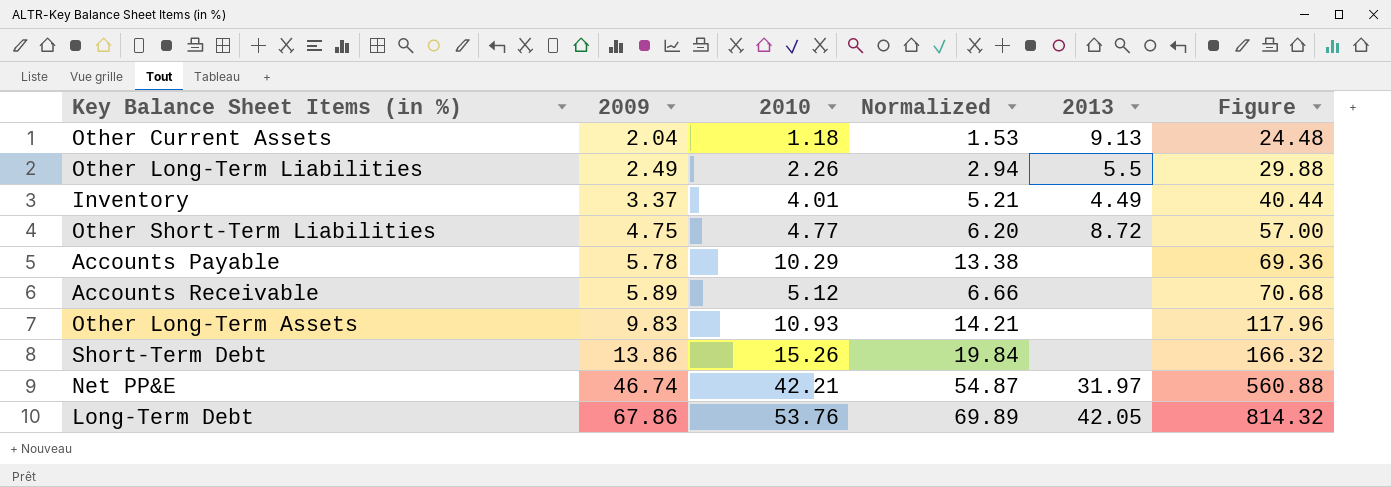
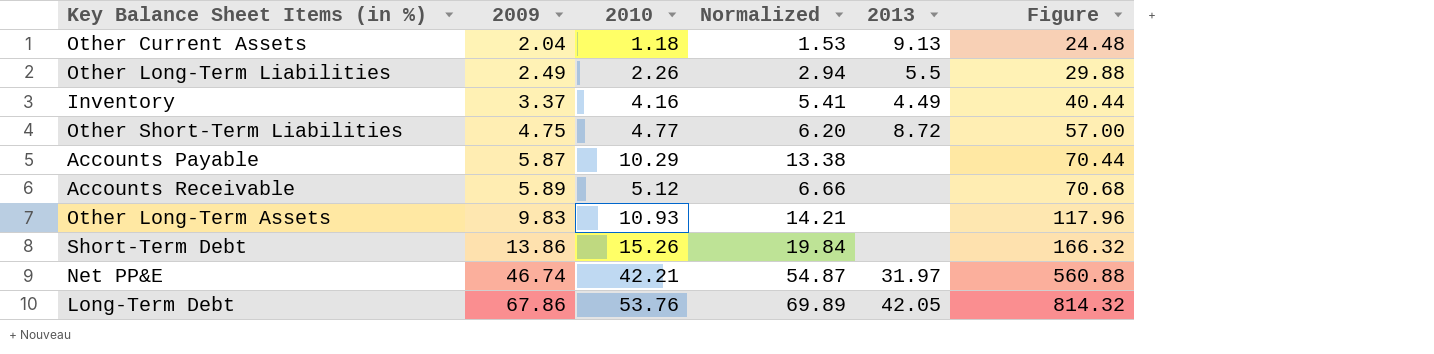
Inventory | 2010: 4.01 -> 4.16
Inventory | Normalized: 5.21 -> 5.41
Accounts Payable | 2009: 5.78 -> 5.87
Accounts Payable | Figure: 69.36 -> 70.44

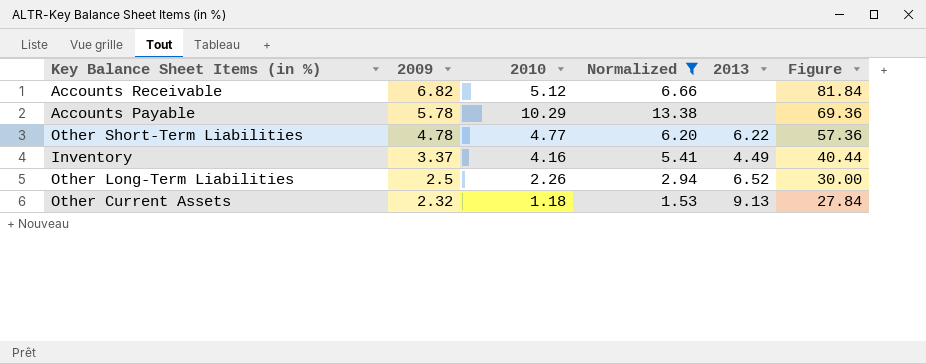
filter: none -> Normalized <= 13.38
row order: 2009 ascending -> 2009 descending
Accounts Receivable | 2009: 5.89 -> 6.82
Accounts Receivable | Figure: 70.68 -> 81.84
Accounts Payable | 2009: 5.87 -> 5.78
Accounts Payable | Figure: 70.44 -> 69.36
Other Short-Term Liabilities | 2009: 4.75 -> 4.78
Other Short-Term Liabilities | 2013: 8.72 -> 6.22
Other Short-Term Liabilities | Figure: 57.00 -> 57.36
Other Long-Term Liabilities | 2009: 2.49 -> 2.5
Other Long-Term Liabilities | 2013: 5.5 -> 6.52
Other Long-Term Liabilities | Figure: 29.88 -> 30.00
Other Current Assets | 2009: 2.04 -> 2.32
Other Current Assets | Figure: 24.48 -> 27.84

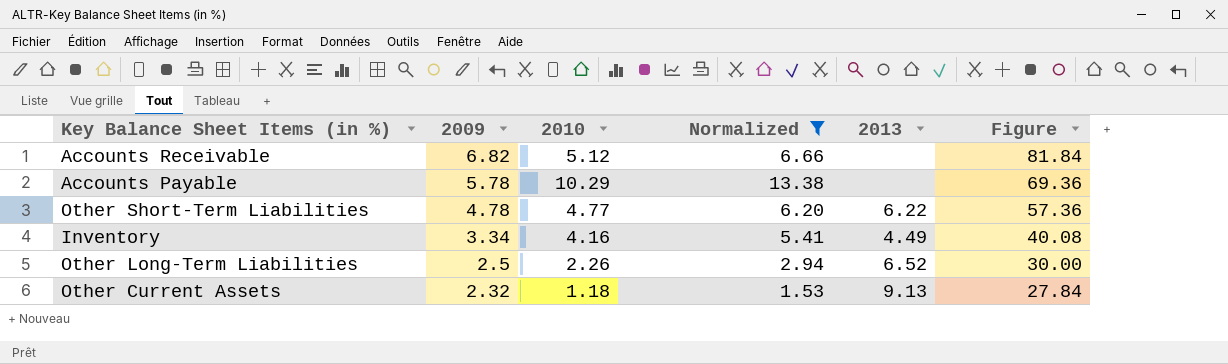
Inventory | 2009: 3.37 -> 3.34
Inventory | Figure: 40.44 -> 40.08

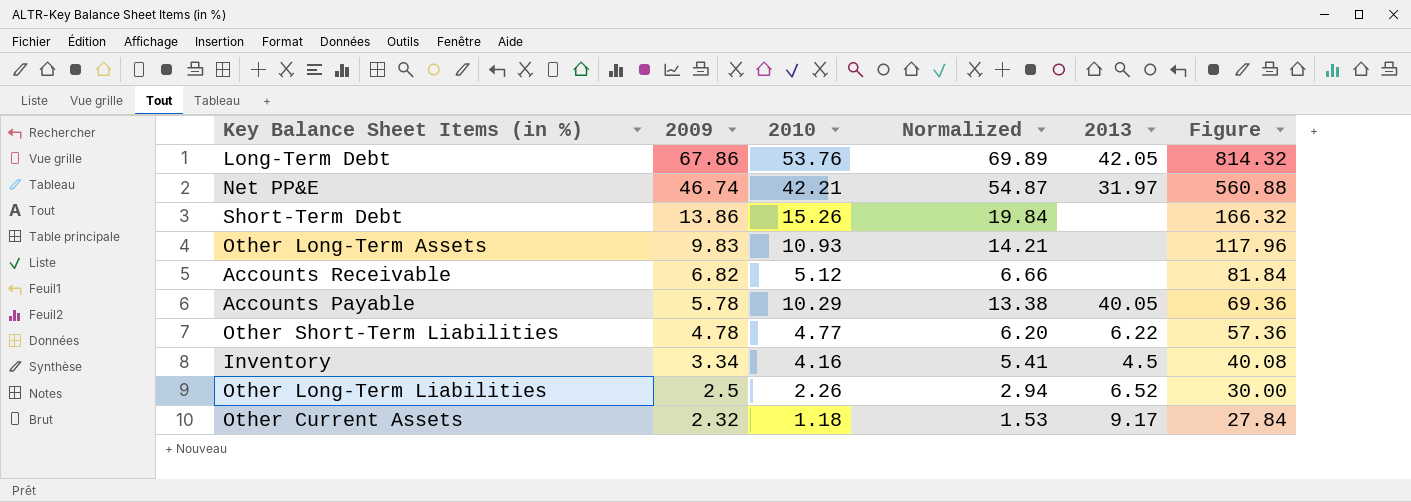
filter: Normalized <= 13.38 -> none
Accounts Payable | 2013: none -> 40.05
Inventory | 2013: 4.49 -> 4.5
Other Current Assets | 2013: 9.13 -> 9.17

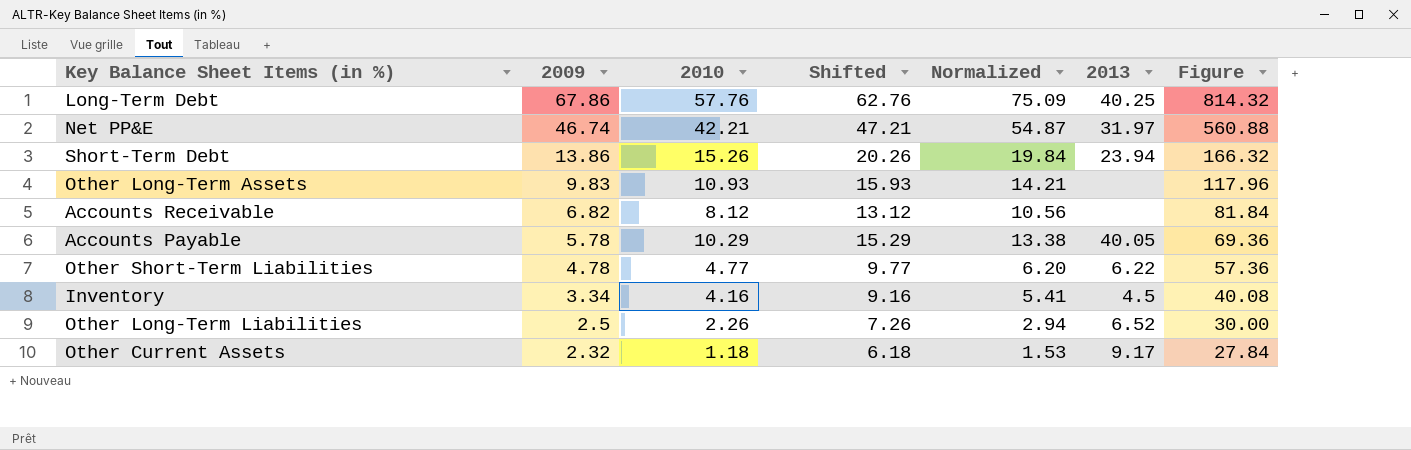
column Shifted | formula: none -> [2010] + 5
Long-Term Debt | 2010: 53.76 -> 57.76
Long-Term Debt | Normalized: 69.89 -> 75.09
Long-Term Debt | 2013: 42.05 -> 40.25
Short-Term Debt | 2013: none -> 23.94
Accounts Receivable | 2010: 5.12 -> 8.12
Accounts Receivable | Normalized: 6.66 -> 10.56

